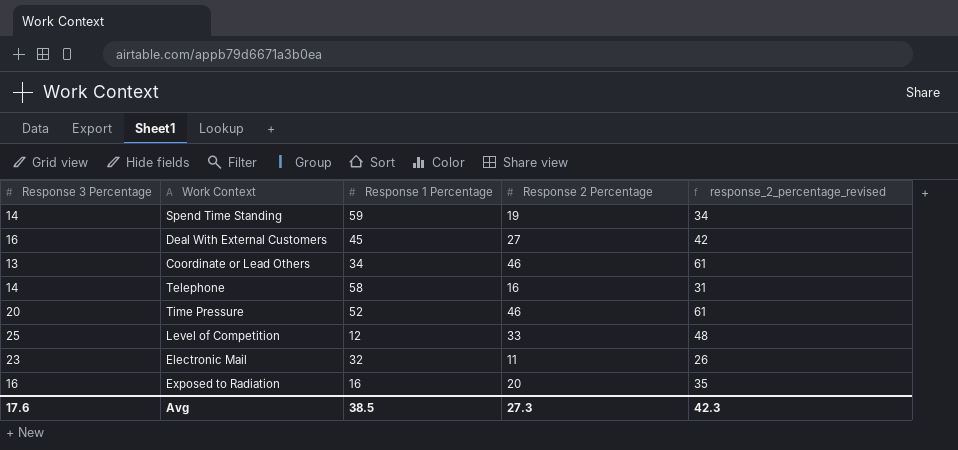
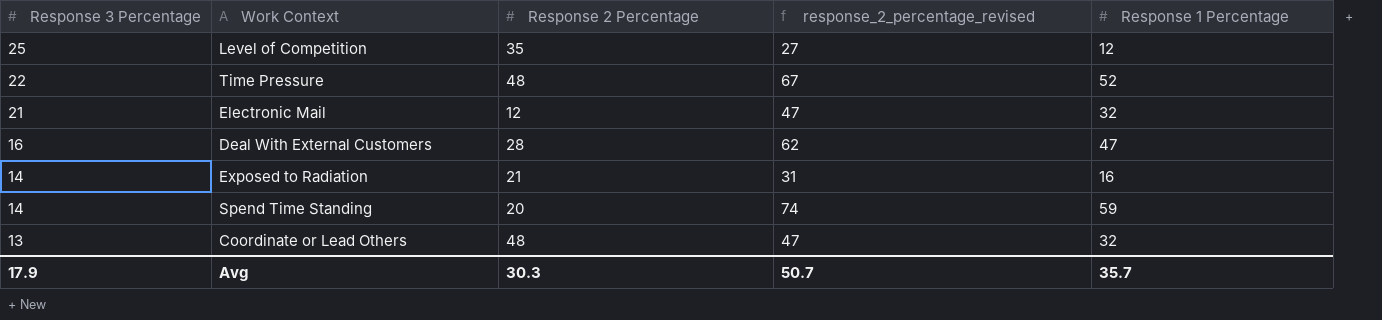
row order: none -> Response 3 Percentage descending
column response_2_percentage_revised | formula: [Response 2 Percentage] + 15 -> [Response 1 Percentage] + 15
column Response 1 Percentage | position: 3 -> 5
row Telephone: 14 | 58 | 16 | 31 -> none
Level of Competition | Response 2 Percentage: 33 -> 35
Time Pressure | Response 3 Percentage: 20 -> 22
Time Pressure | Response 2 Percentage: 46 -> 48
Electronic Mail | Response 3 Percentage: 23 -> 21
Electronic Mail | Response 2 Percentage: 11 -> 12
Deal With External Customers | Response 2 Percentage: 27 -> 28
Deal With External Customers | Response 1 Percentage: 45 -> 47
Exposed to Radiation | Response 3 Percentage: 16 -> 14
Exposed to Radiation | Response 2 Percentage: 20 -> 21
Spend Time Standing | Response 2 Percentage: 19 -> 20
Coordinate or Lead Others | Response 2 Percentage: 46 -> 48
Coordinate or Lead Others | Response 1 Percentage: 34 -> 32
Avg | Response 3 Percentage: 17.6 -> 17.9
Avg | Response 2 Percentage: 27.3 -> 30.3
Avg | response_2_percentage_revised: 42.3 -> 50.7
Avg | Response 1 Percentage: 38.5 -> 35.7

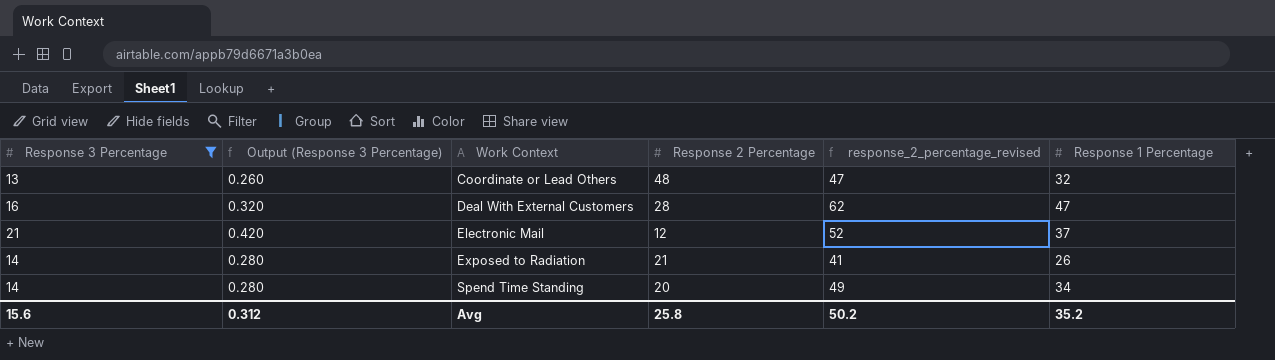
filter: none -> Response 3 Percentage <= 21
row order: Response 3 Percentage descending -> Work Context ascending
column Output (Response 3 Percentage) | formula: none -> [Response 3 Percentage] * 0.02
Electronic Mail | response_2_percentage_revised: 47 -> 52
Electronic Mail | Response 1 Percentage: 32 -> 37
Exposed to Radiation | response_2_percentage_revised: 31 -> 41
Exposed to Radiation | Response 1 Percentage: 16 -> 26
Spend Time Standing | response_2_percentage_revised: 74 -> 49
Spend Time Standing | Response 1 Percentage: 59 -> 34
Avg | Response 3 Percentage: 17.9 -> 15.6
Avg | Response 2 Percentage: 30.3 -> 25.8
Avg | response_2_percentage_revised: 50.7 -> 50.2
Avg | Response 1 Percentage: 35.7 -> 35.2

